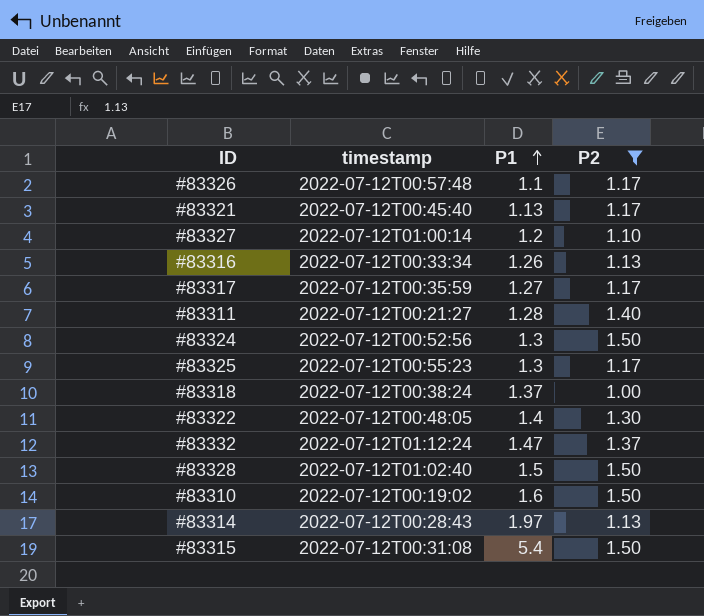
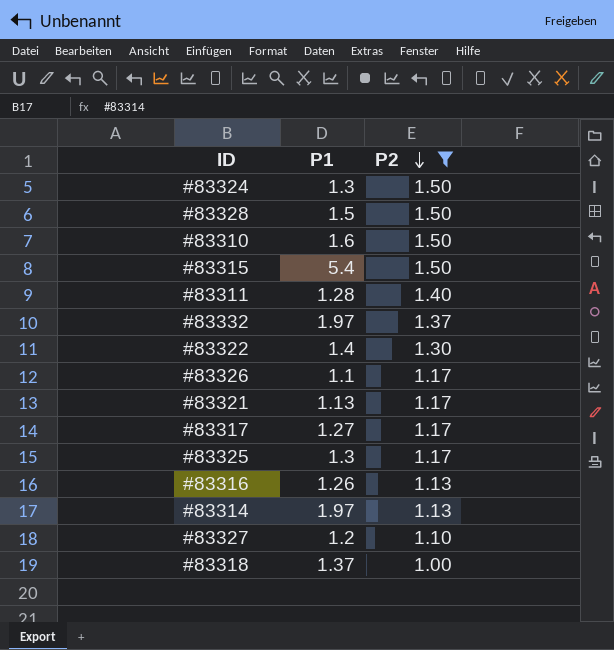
row order: P1 ascending -> P2 descending
column timestamp | position: 2 -> none
#83332 | P1: 1.47 -> 1.97

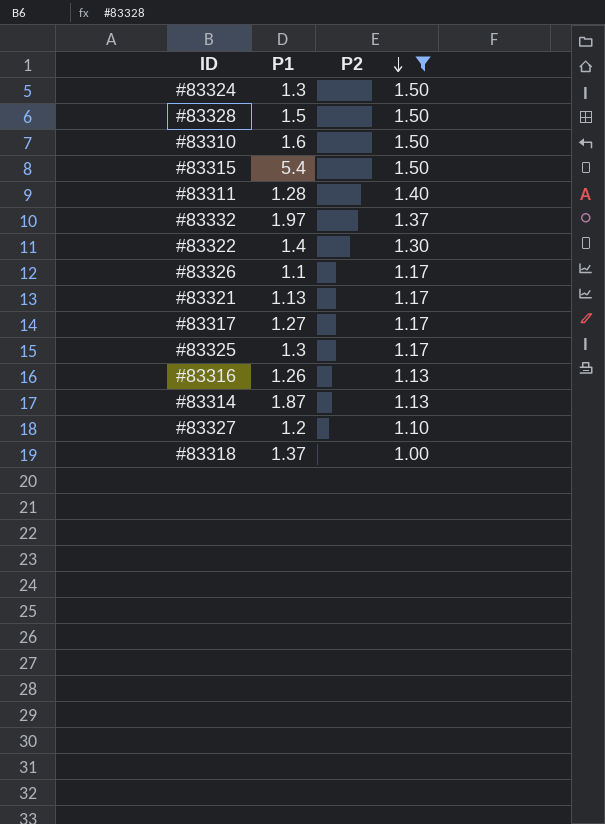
#83314 | P1: 1.97 -> 1.87

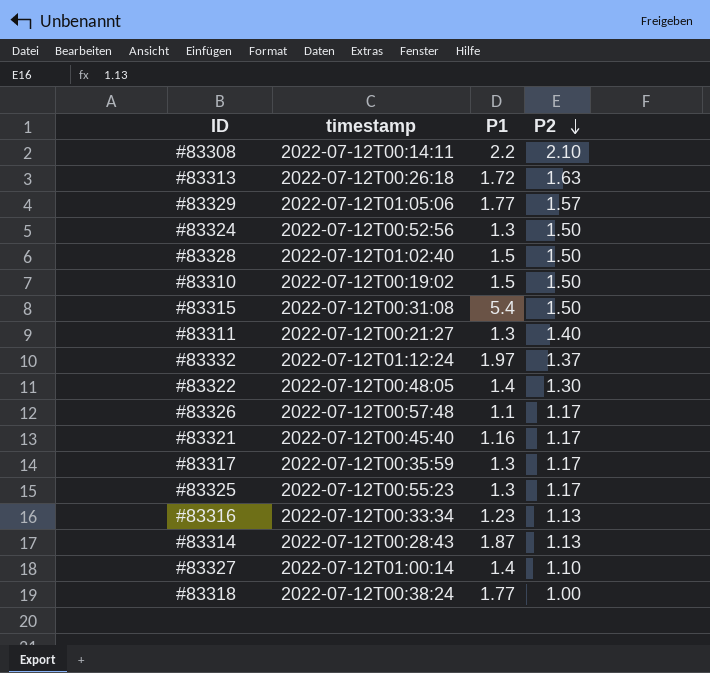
filter: P2 <= 1.50 -> none
column timestamp | position: none -> 2
#83310 | P1: 1.6 -> 1.5
#83311 | P1: 1.28 -> 1.3
#83321 | P1: 1.13 -> 1.16
#83317 | P1: 1.27 -> 1.3
#83316 | P1: 1.26 -> 1.23
#83327 | P1: 1.2 -> 1.4
#83318 | P1: 1.37 -> 1.77

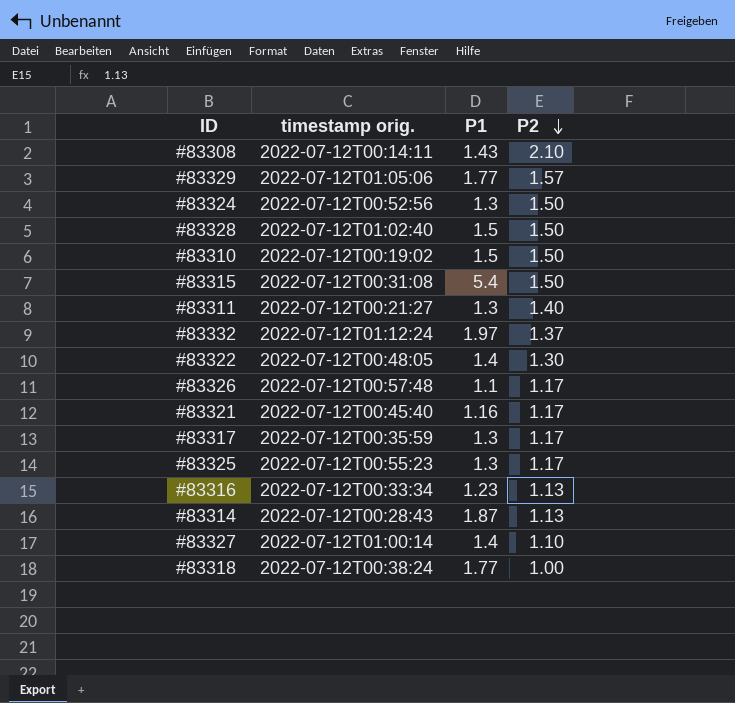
column name: timestamp -> timestamp orig.
row #83313: 2022-07-12T00:26:18 | 1.72 | 1.63 -> none
#83308 | P1: 2.2 -> 1.43

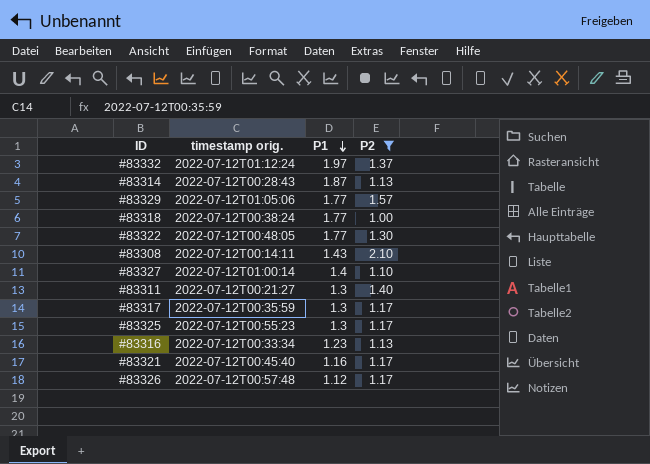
filter: none -> P2 != 1.50
row order: P2 descending -> P1 descending
#83322 | P1: 1.4 -> 1.77
#83326 | P1: 1.1 -> 1.12

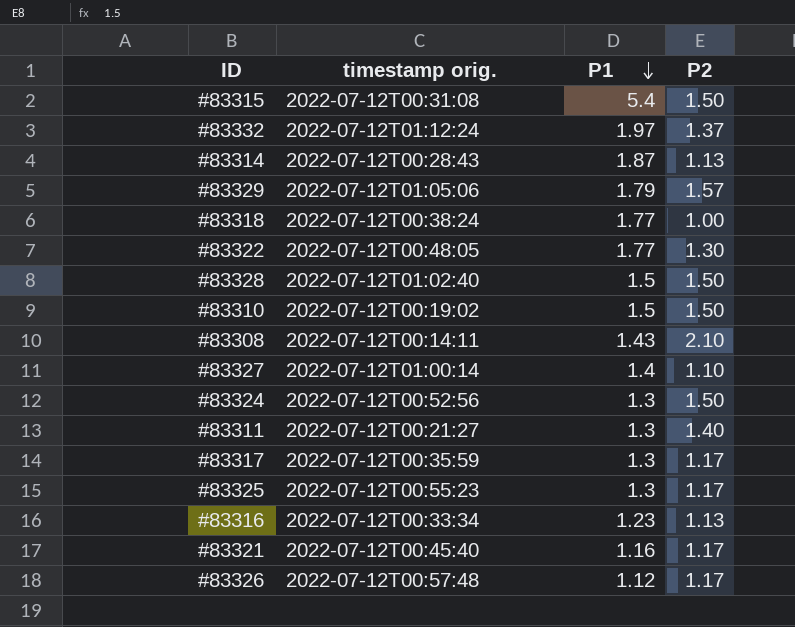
filter: P2 != 1.50 -> none
#83329 | P1: 1.77 -> 1.79

